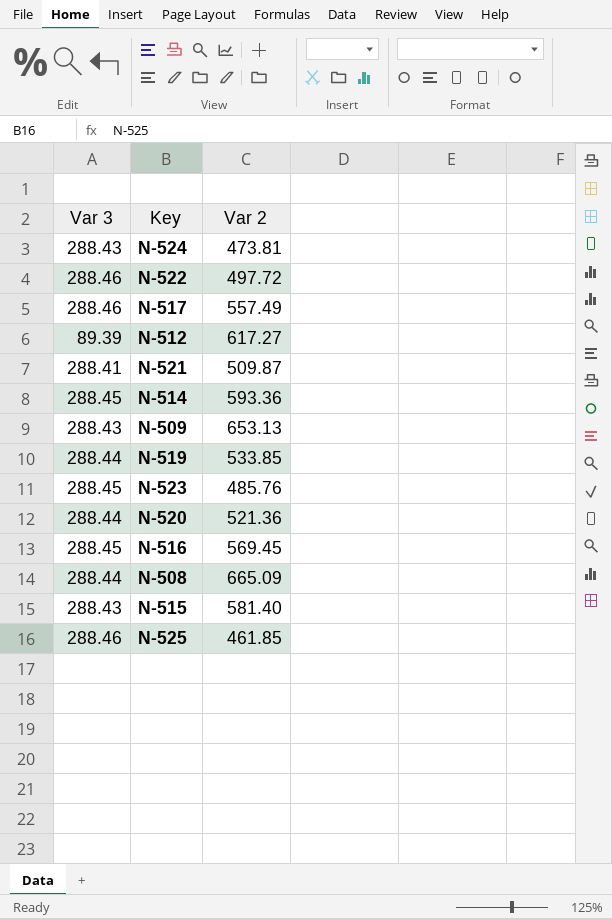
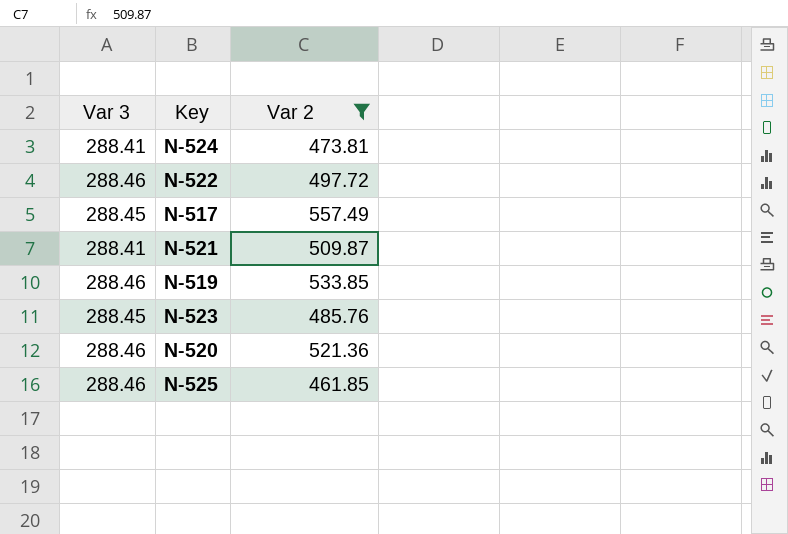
filter: none -> Var 2 <= 557.49
N-524 | Var 3: 288.43 -> 288.41
N-517 | Var 3: 288.46 -> 288.45
N-519 | Var 3: 288.44 -> 288.46
N-520 | Var 3: 288.44 -> 288.46

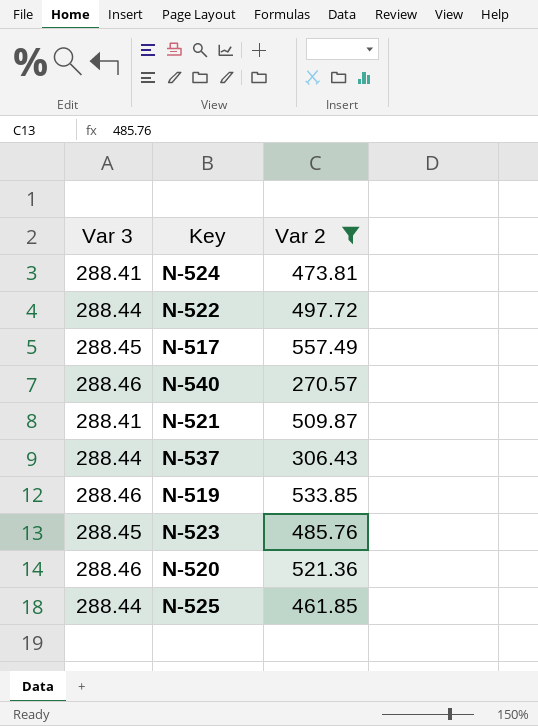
N-522 | Var 3: 288.46 -> 288.44
row N-540: none -> 288.46 | 270.57
row N-537: none -> 288.44 | 306.43
N-525 | Var 3: 288.46 -> 288.44

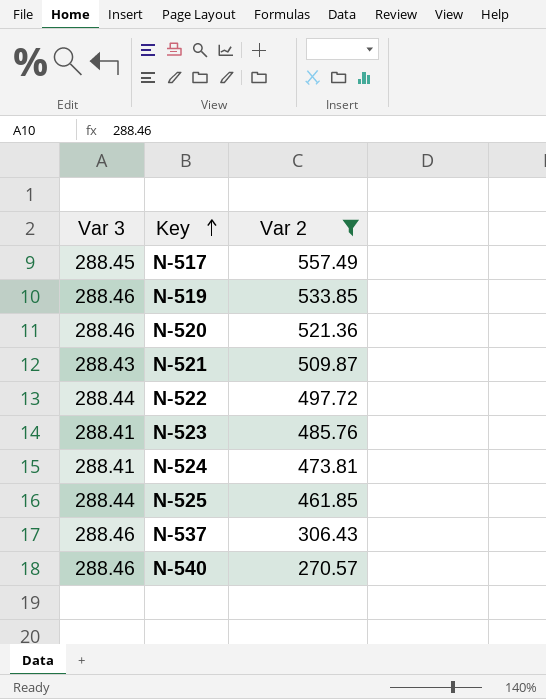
row order: none -> Key ascending
N-521 | Var 3: 288.41 -> 288.43
N-523 | Var 3: 288.45 -> 288.41
N-537 | Var 3: 288.44 -> 288.46

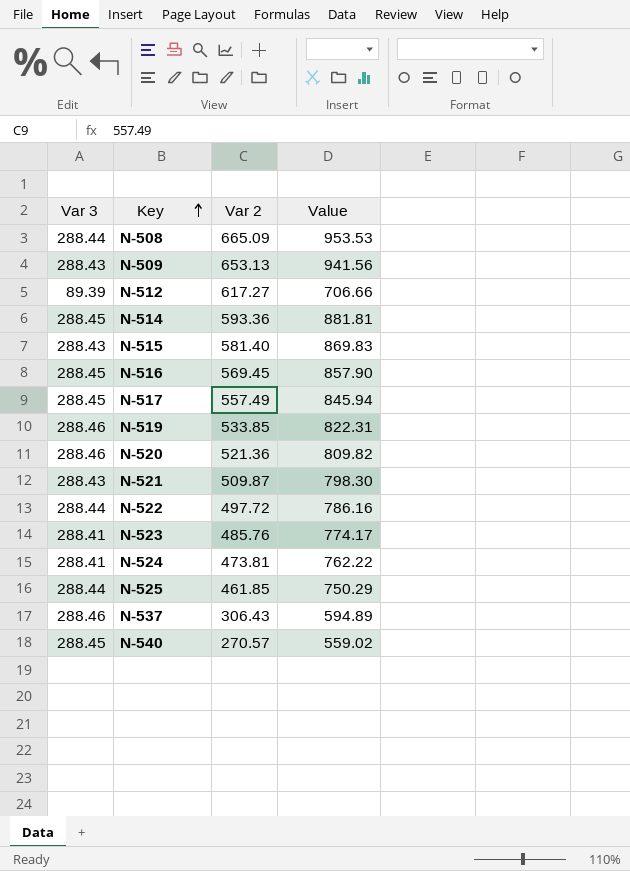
filter: Var 2 <= 557.49 -> none
column Value | formula: none -> [Var 3] + [Var 2]
N-540 | Var 3: 288.46 -> 288.45

